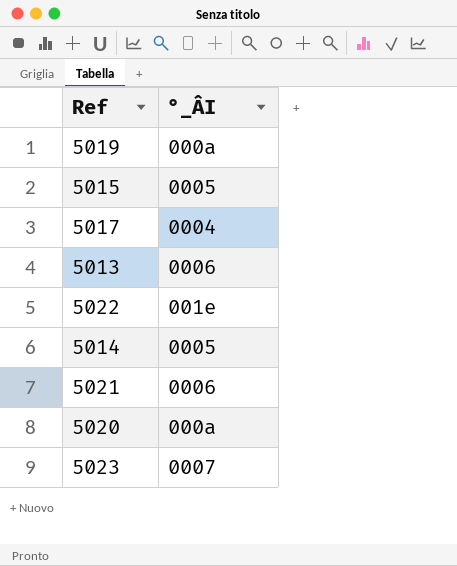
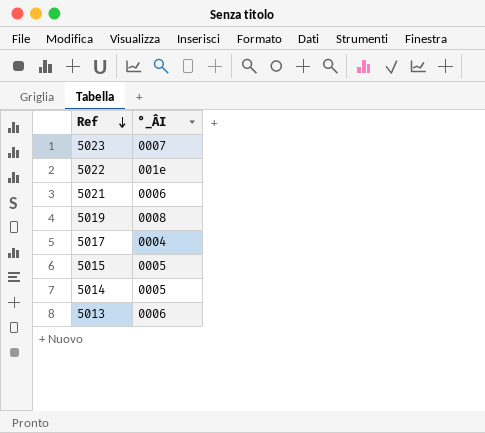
row order: none -> Ref descending
row 5020: 000a -> none
5019 | °_ÂI: 000a -> 0008

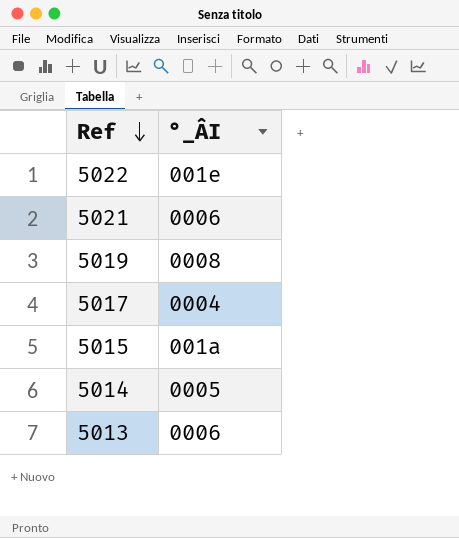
row 5023: 0007 -> none
5015 | °_ÂI: 0005 -> 001a

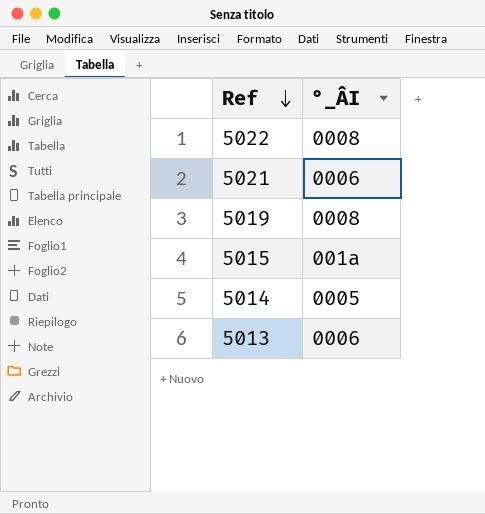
row 5017: 0004 -> none
5022 | °_ÂI: 001e -> 0008

